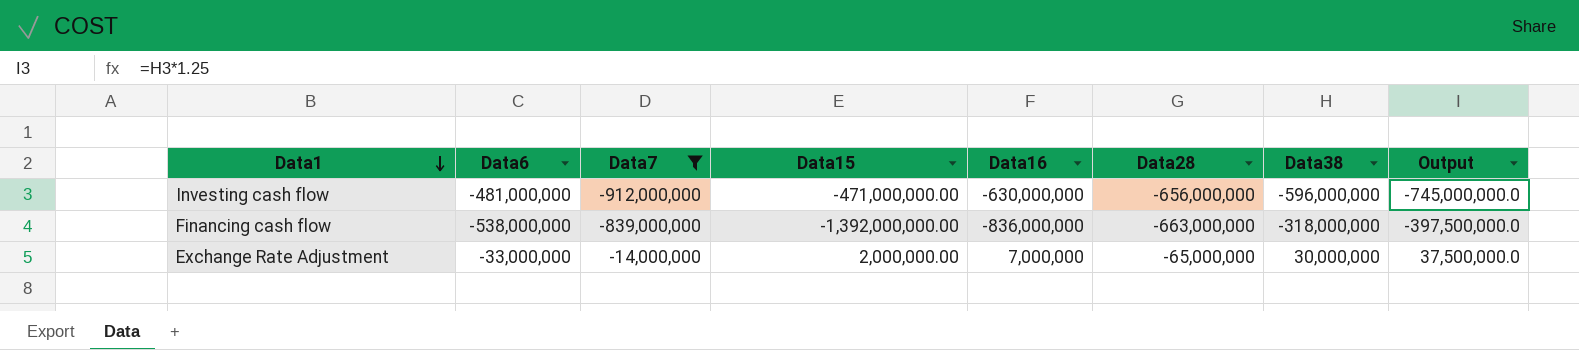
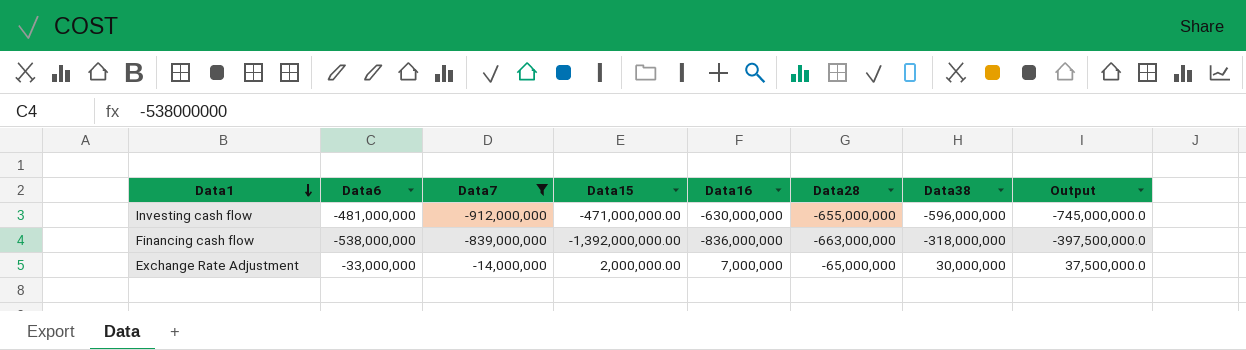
Investing cash flow | Data28: -656,000,000 -> -655,000,000

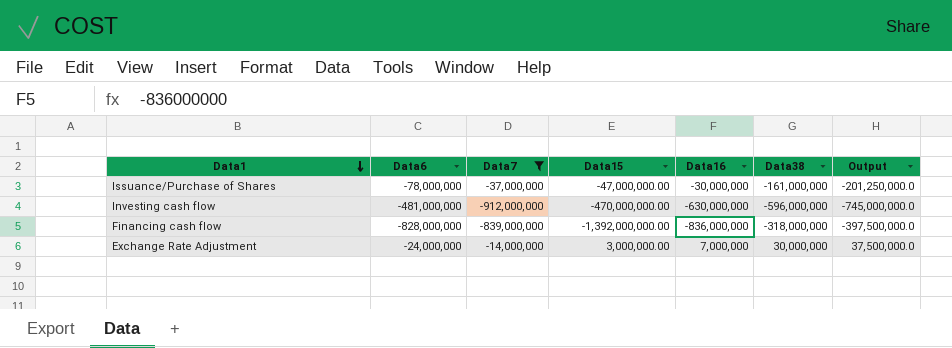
column Data28 | position: 6 -> none
row Issuance/Purchase of Shares: none -> -78,000,000 | -37,000,000 | -47,000,000.00 | -30,000,000 | -161,000,000 | -201,250,000.0
Investing cash flow | Data15: -471,000,000.00 -> -470,000,000.00
Financing cash flow | Data6: -538,000,000 -> -828,000,000
Exchange Rate Adjustment | Data6: -33,000,000 -> -24,000,000
Exchange Rate Adjustment | Data15: 2,000,000.00 -> 3,000,000.00

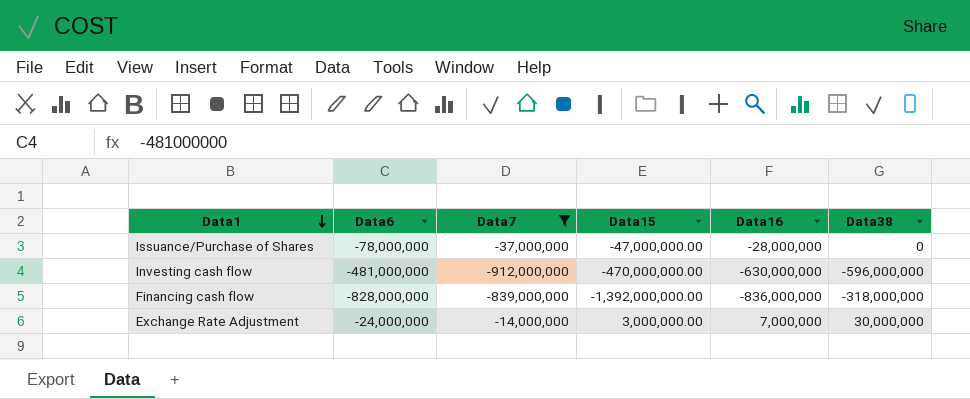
column Output | formula: [Data38] * 1.25 -> none
Issuance/Purchase of Shares | Data16: -30,000,000 -> -28,000,000
Issuance/Purchase of Shares | Data38: -161,000,000 -> 0

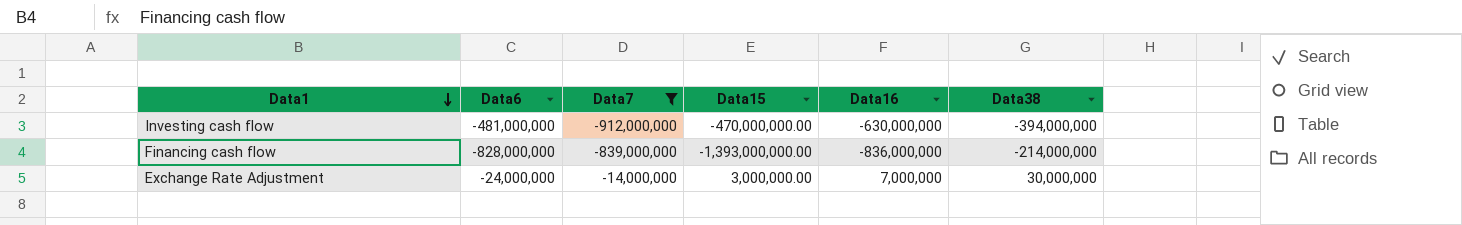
row Issuance/Purchase of Shares: -78,000,000 | -37,000,000 | -47,000,000.00 | -28,000,000 | 0 -> none
Investing cash flow | Data38: -596,000,000 -> -394,000,000
Financing cash flow | Data15: -1,392,000,000.00 -> -1,393,000,000.00
Financing cash flow | Data38: -318,000,000 -> -214,000,000

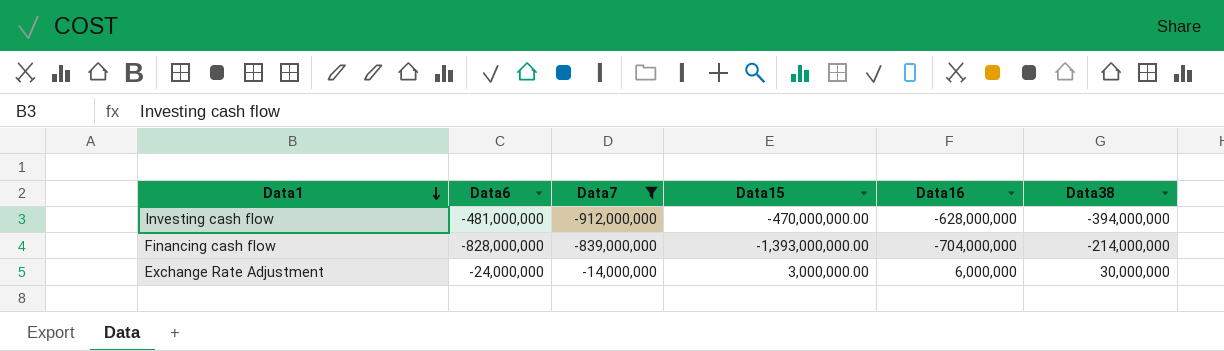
Investing cash flow | Data16: -630,000,000 -> -628,000,000
Financing cash flow | Data16: -836,000,000 -> -704,000,000
Exchange Rate Adjustment | Data16: 7,000,000 -> 6,000,000

